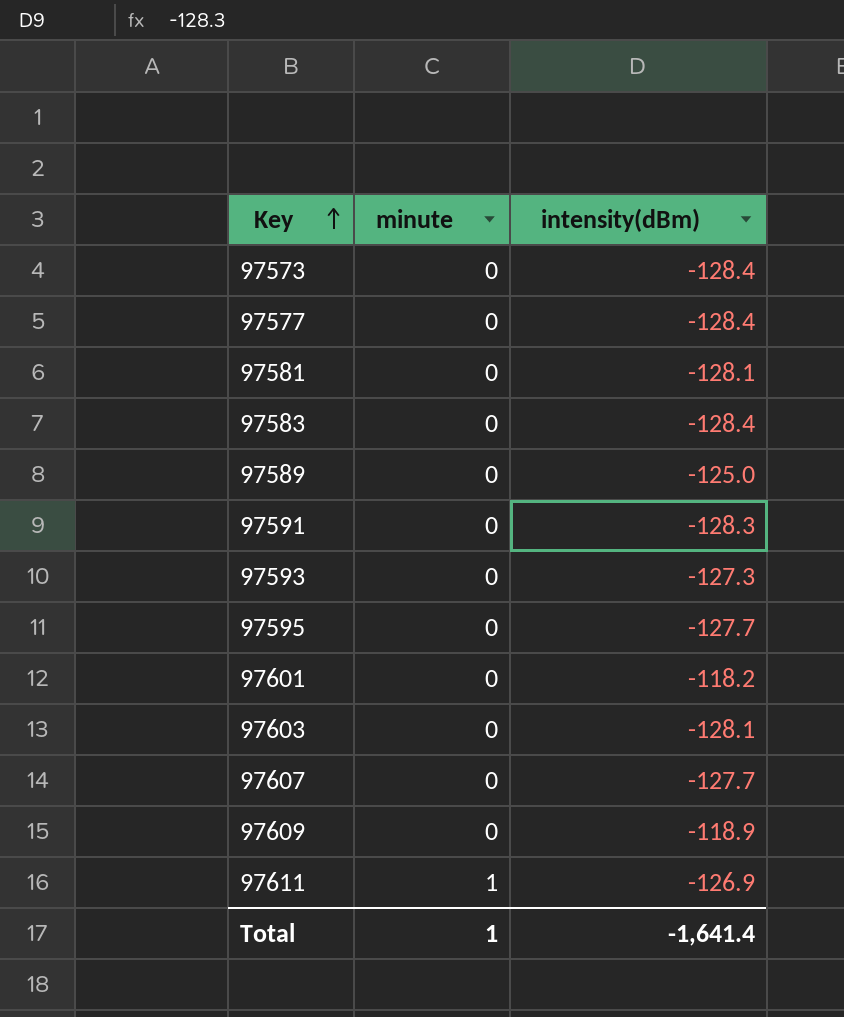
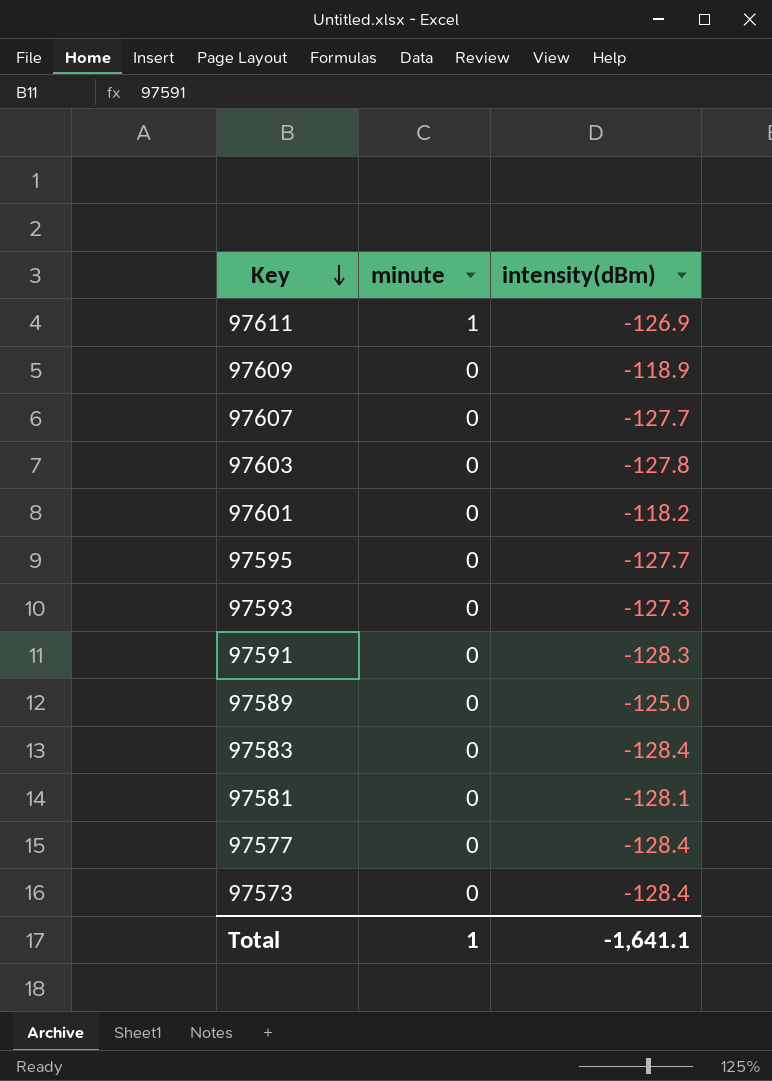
row order: Key ascending -> Key descending
97603 | intensity(dBm): -128.1 -> -127.8
Total | intensity(dBm): -1,641.4 -> -1,641.1

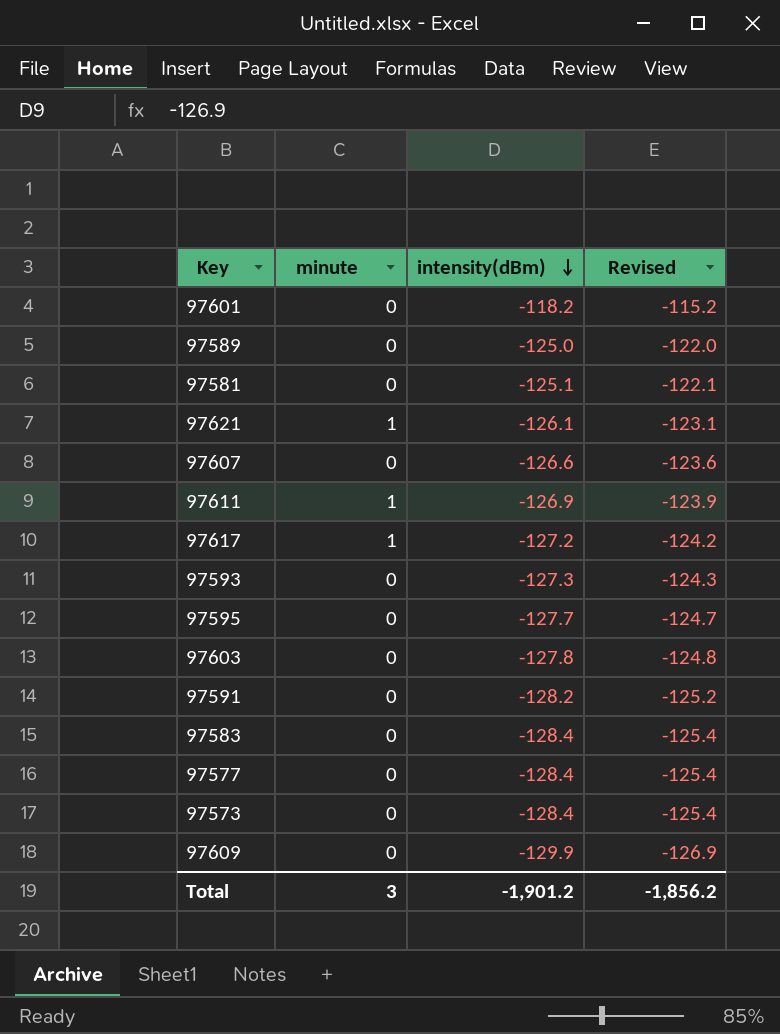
row order: Key descending -> intensity(dBm) descending
column Revised | formula: none -> [intensity(dBm)] + 3
97581 | intensity(dBm): -128.1 -> -125.1
row 97621: none -> 1 | -126.1 | -123.1
97607 | intensity(dBm): -127.7 -> -126.6
row 97617: none -> 1 | -127.2 | -124.2
97591 | intensity(dBm): -128.3 -> -128.2
97609 | intensity(dBm): -118.9 -> -129.9
Total | minute: 1 -> 3
Total | intensity(dBm): -1,641.1 -> -1,901.2

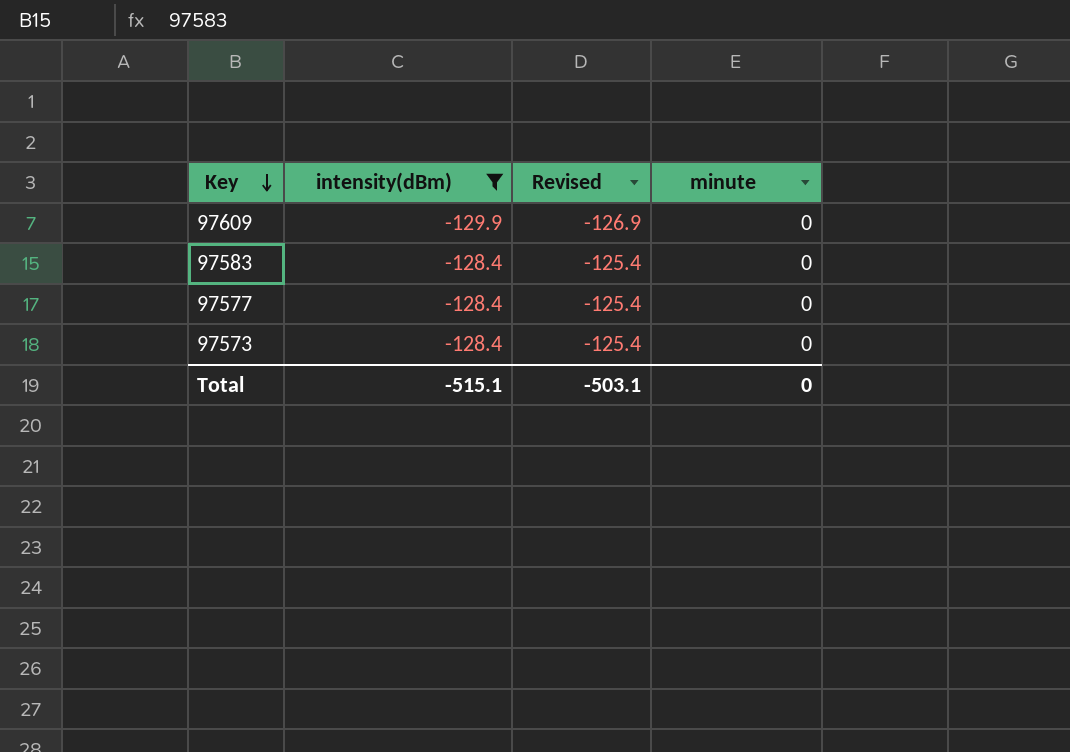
filter: none -> intensity(dBm) <= -128.4
row order: intensity(dBm) descending -> Key descending
column minute | position: 2 -> 4
Total | intensity(dBm): -1,901.2 -> -515.1
Total | Revised: -1,856.2 -> -503.1
Total | minute: 3 -> 0

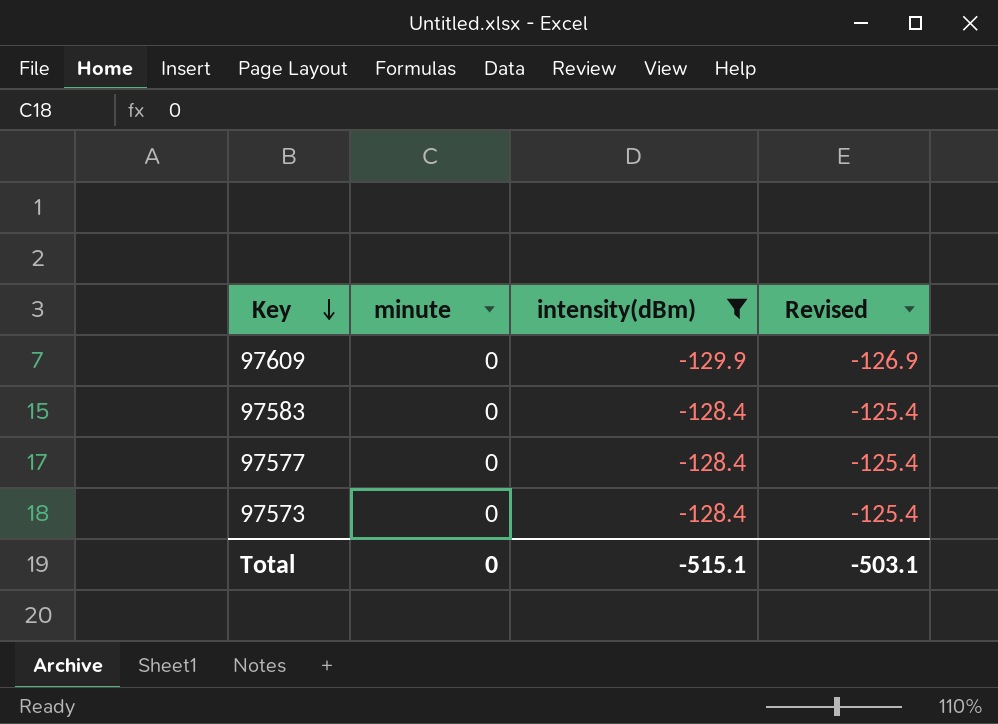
column minute | position: 4 -> 2

